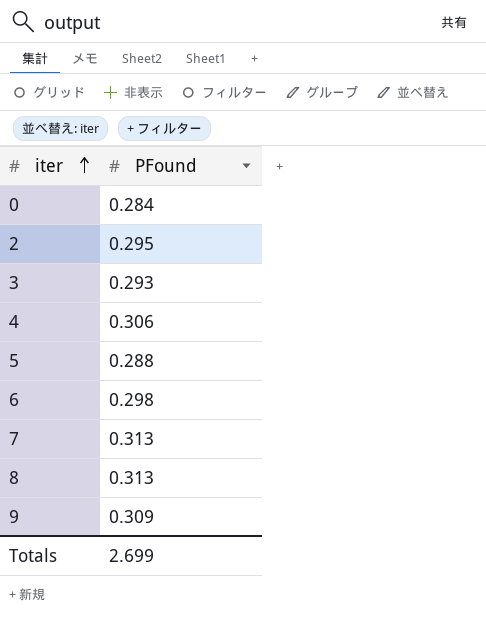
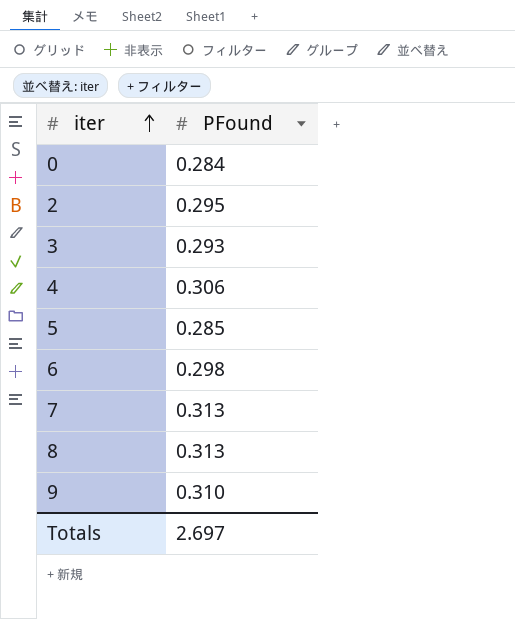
5 | PFound: 0.288 -> 0.285
9 | PFound: 0.309 -> 0.310
Totals | PFound: 2.699 -> 2.697

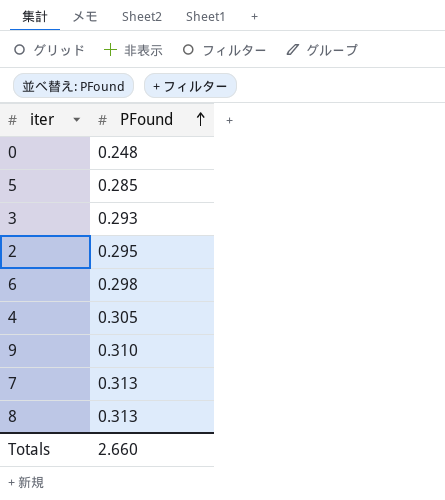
row order: iter ascending -> PFound ascending
0 | PFound: 0.284 -> 0.248
4 | PFound: 0.306 -> 0.305
Totals | PFound: 2.697 -> 2.660

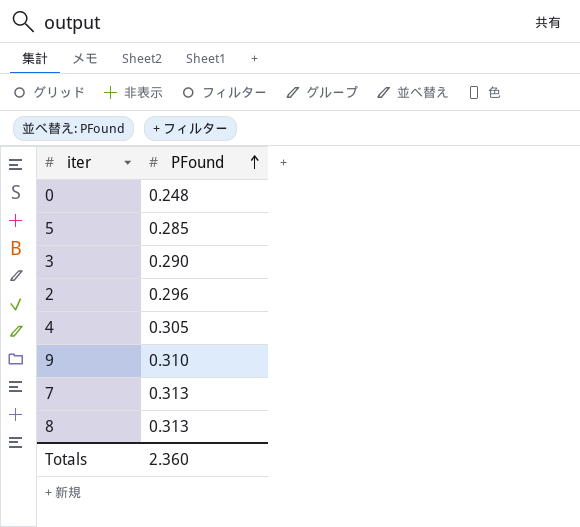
row 6: 0.298 -> none
3 | PFound: 0.293 -> 0.290
2 | PFound: 0.295 -> 0.296
Totals | PFound: 2.660 -> 2.360

